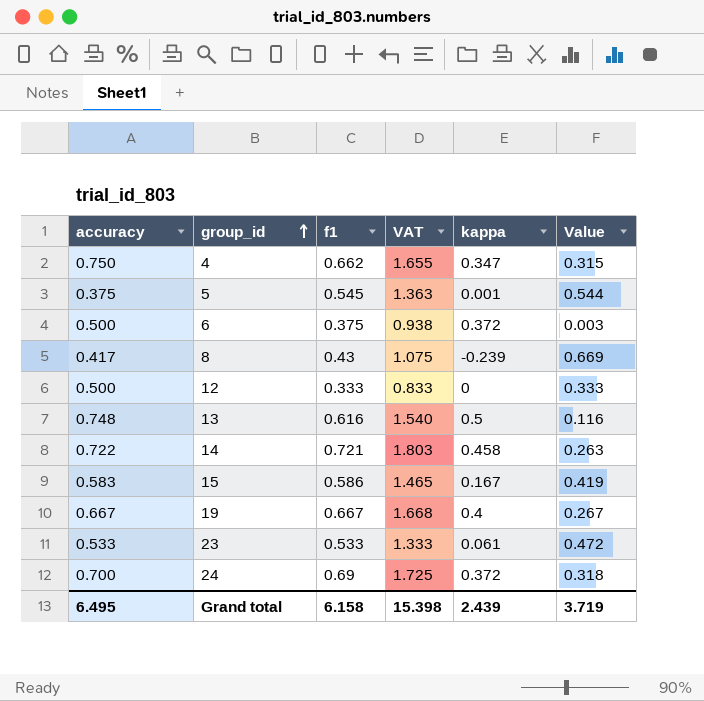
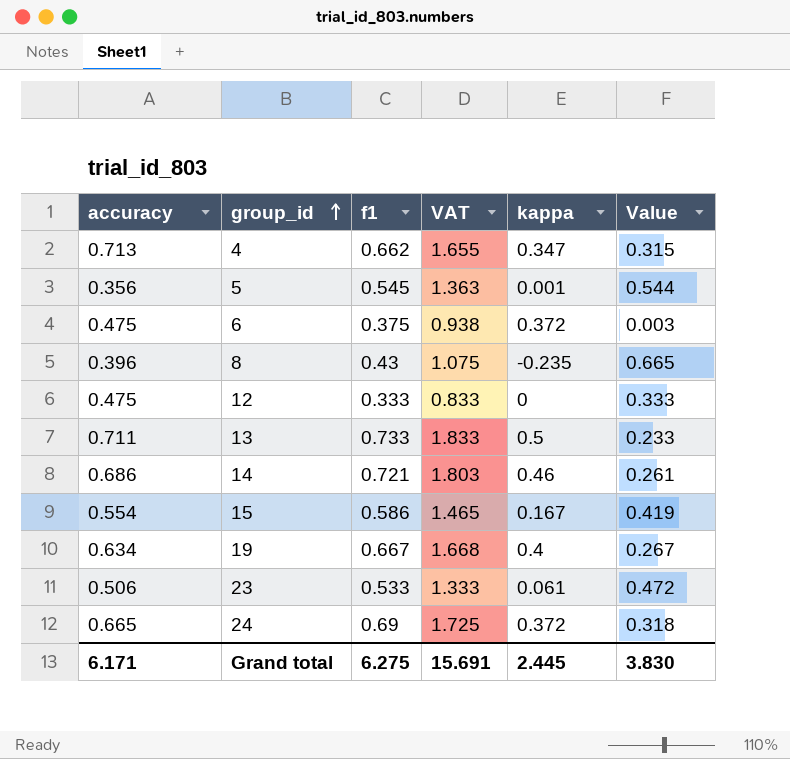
4 | accuracy: 0.750 -> 0.713
5 | accuracy: 0.375 -> 0.356
6 | accuracy: 0.500 -> 0.475
8 | accuracy: 0.417 -> 0.396
8 | kappa: -0.239 -> -0.235
8 | Value: 0.669 -> 0.665
12 | accuracy: 0.500 -> 0.475
13 | accuracy: 0.748 -> 0.711
13 | f1: 0.616 -> 0.733
13 | VAT: 1.540 -> 1.833
13 | Value: 0.116 -> 0.233
14 | accuracy: 0.722 -> 0.686
14 | kappa: 0.458 -> 0.46
14 | Value: 0.263 -> 0.261
15 | accuracy: 0.583 -> 0.554
19 | accuracy: 0.667 -> 0.634
23 | accuracy: 0.533 -> 0.506
24 | accuracy: 0.700 -> 0.665
Grand total | accuracy: 6.495 -> 6.171
Grand total | f1: 6.158 -> 6.275
Grand total | VAT: 15.398 -> 15.691
Grand total | kappa: 2.439 -> 2.445
Grand total | Value: 3.719 -> 3.830

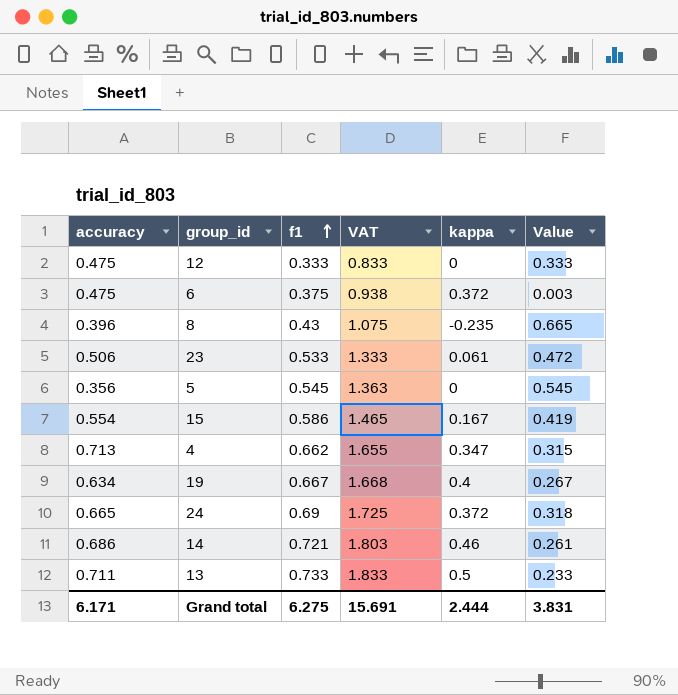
row order: group_id ascending -> f1 ascending
5 | kappa: 0.001 -> 0
5 | Value: 0.544 -> 0.545
Grand total | kappa: 2.445 -> 2.444
Grand total | Value: 3.830 -> 3.831

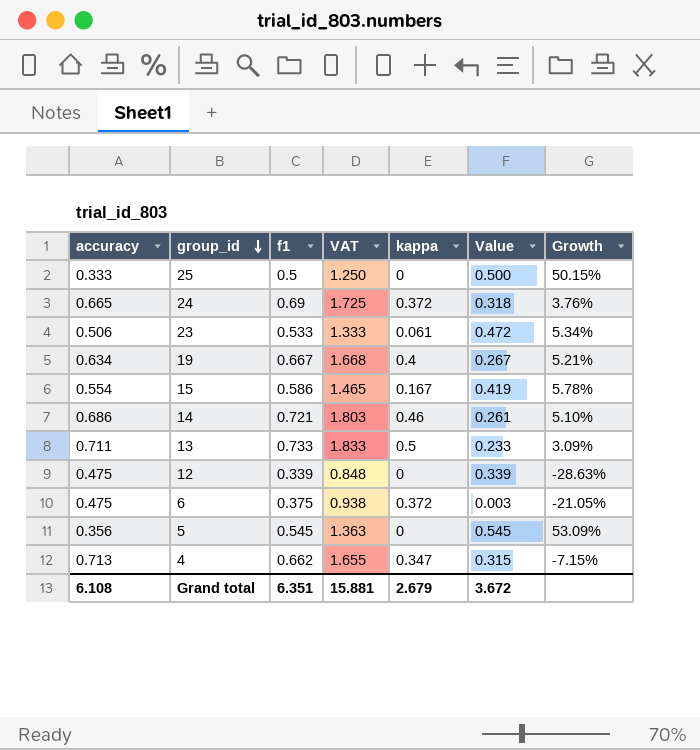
row order: f1 ascending -> group_id descending
column Growth | formula: none -> ([f1] - [accuracy]) / [accuracy]
row 8: 0.396 | 0.43 | 1.075 | -0.235 | 0.665 -> none
row 25: none -> 0.333 | 0.5 | 1.250 | 0 | 0.500 | 50.15%
12 | f1: 0.333 -> 0.339
12 | VAT: 0.833 -> 0.848
12 | Value: 0.333 -> 0.339
Grand total | accuracy: 6.171 -> 6.108
Grand total | f1: 6.275 -> 6.351
Grand total | VAT: 15.691 -> 15.881
Grand total | kappa: 2.444 -> 2.679
Grand total | Value: 3.831 -> 3.672

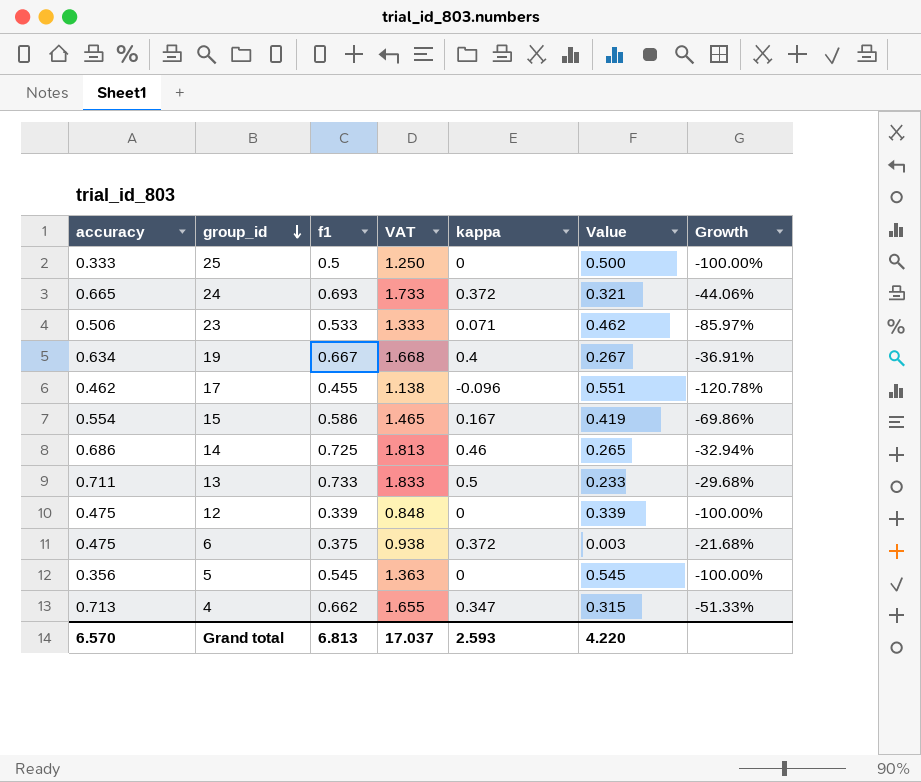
column Growth | formula: ([f1] - [accuracy]) / [accuracy] -> ([kappa] - [accuracy]) / [accuracy]
24 | f1: 0.69 -> 0.693
24 | VAT: 1.725 -> 1.733
24 | Value: 0.318 -> 0.321
23 | kappa: 0.061 -> 0.071
23 | Value: 0.472 -> 0.462
row 17: none -> 0.462 | 0.455 | 1.138 | -0.096 | 0.551 | -120.78%
14 | f1: 0.721 -> 0.725
14 | VAT: 1.803 -> 1.813
14 | Value: 0.261 -> 0.265
Grand total | accuracy: 6.108 -> 6.570
Grand total | f1: 6.351 -> 6.813
Grand total | VAT: 15.881 -> 17.037
Grand total | kappa: 2.679 -> 2.593
Grand total | Value: 3.672 -> 4.220

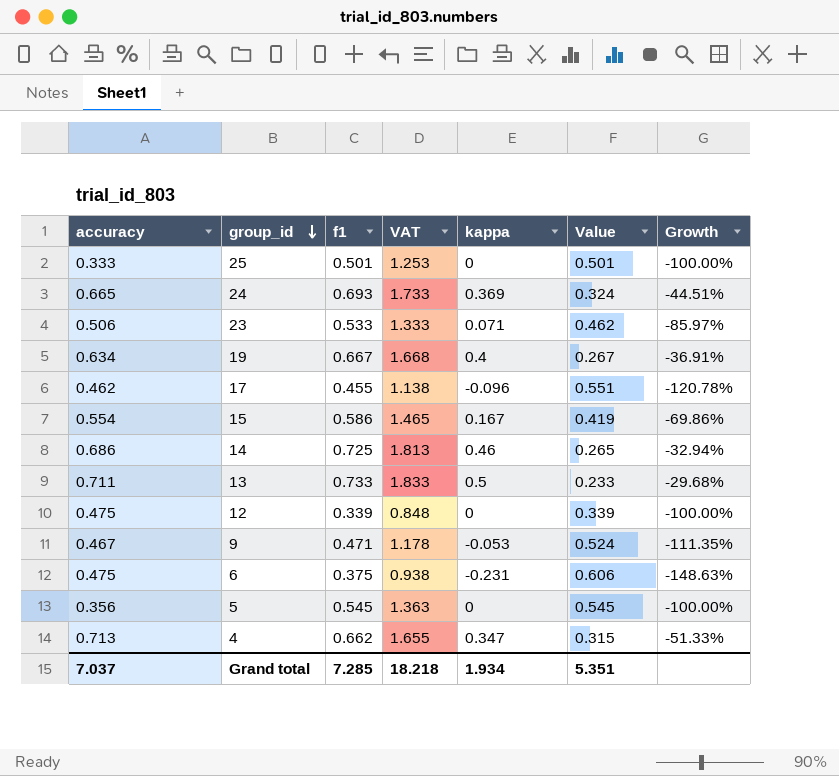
25 | f1: 0.5 -> 0.501
25 | VAT: 1.250 -> 1.253
25 | Value: 0.500 -> 0.501
24 | kappa: 0.372 -> 0.369
24 | Value: 0.321 -> 0.324
24 | Growth: -44.06% -> -44.51%
row 9: none -> 0.467 | 0.471 | 1.178 | -0.053 | 0.524 | -111.35%
6 | kappa: 0.372 -> -0.231
6 | Value: 0.003 -> 0.606
6 | Growth: -21.68% -> -148.63%
Grand total | accuracy: 6.570 -> 7.037
Grand total | f1: 6.813 -> 7.285
Grand total | VAT: 17.037 -> 18.218
Grand total | kappa: 2.593 -> 1.934
Grand total | Value: 4.220 -> 5.351

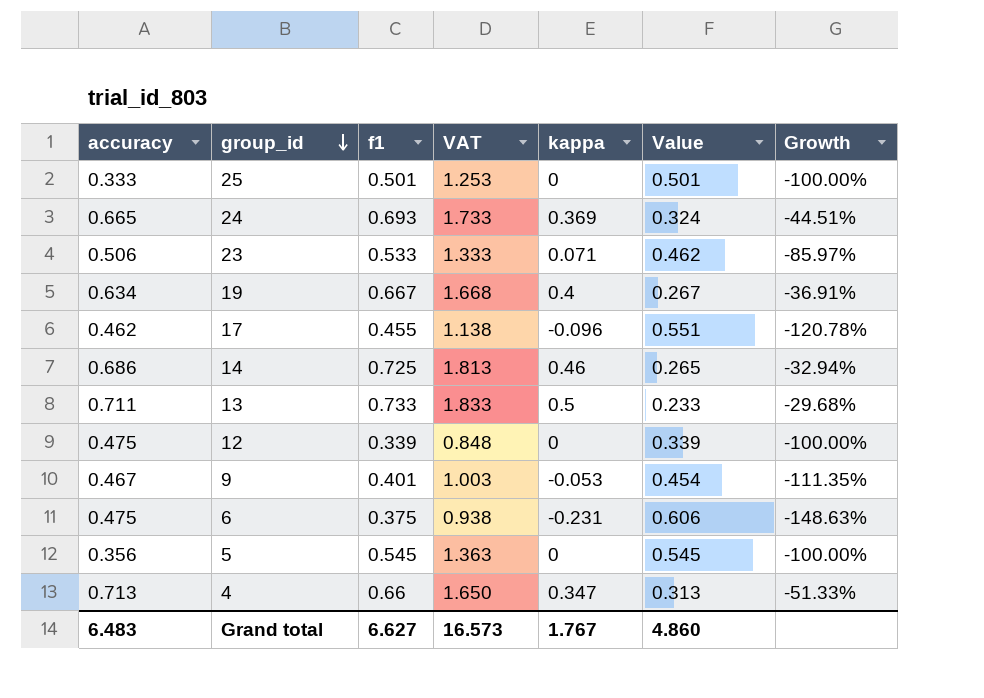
row 15: 0.554 | 0.586 | 1.465 | 0.167 | 0.419 | -69.86% -> none
9 | f1: 0.471 -> 0.401
9 | VAT: 1.178 -> 1.003
9 | Value: 0.524 -> 0.454
4 | f1: 0.662 -> 0.66
4 | VAT: 1.655 -> 1.650
4 | Value: 0.315 -> 0.313
Grand total | accuracy: 7.037 -> 6.483
Grand total | f1: 7.285 -> 6.627
Grand total | VAT: 18.218 -> 16.573
Grand total | kappa: 1.934 -> 1.767
Grand total | Value: 5.351 -> 4.860

